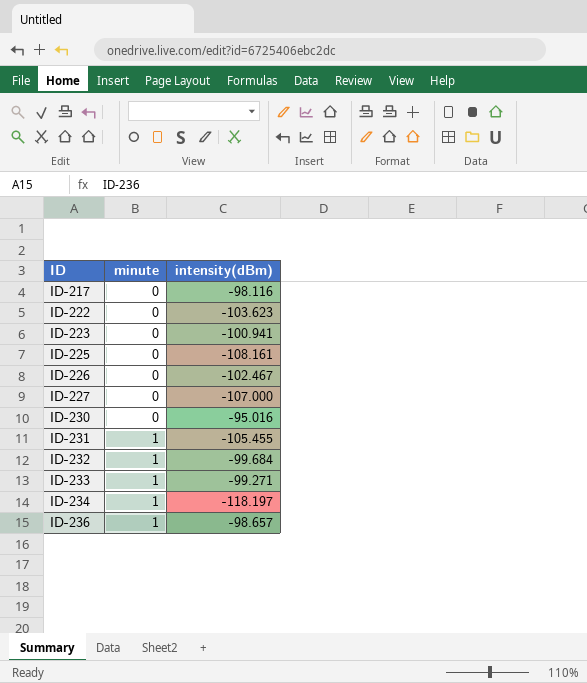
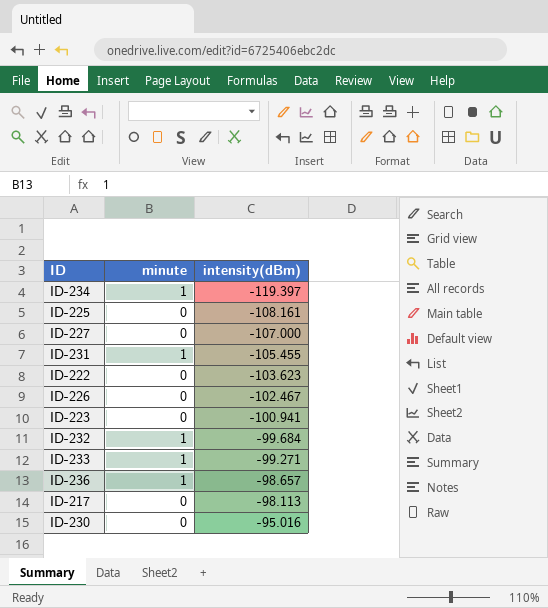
row order: ID ascending -> intensity(dBm) ascending
ID-234 | intensity(dBm): -118.197 -> -119.397
ID-217 | intensity(dBm): -98.116 -> -98.113

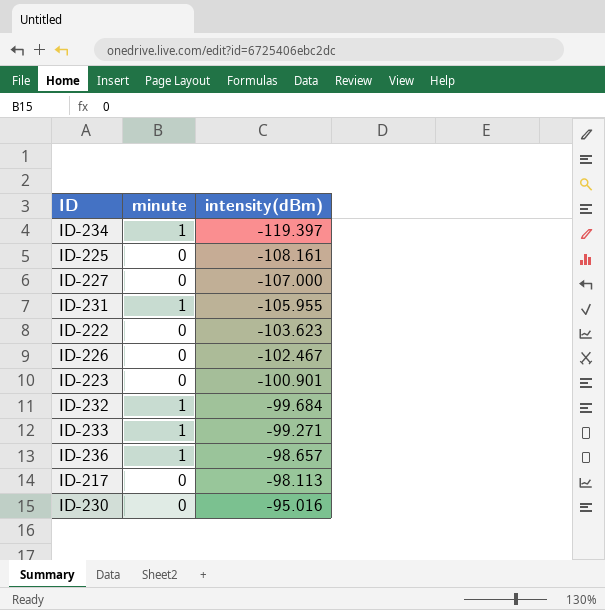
ID-231 | intensity(dBm): -105.455 -> -105.955
ID-223 | intensity(dBm): -100.941 -> -100.901

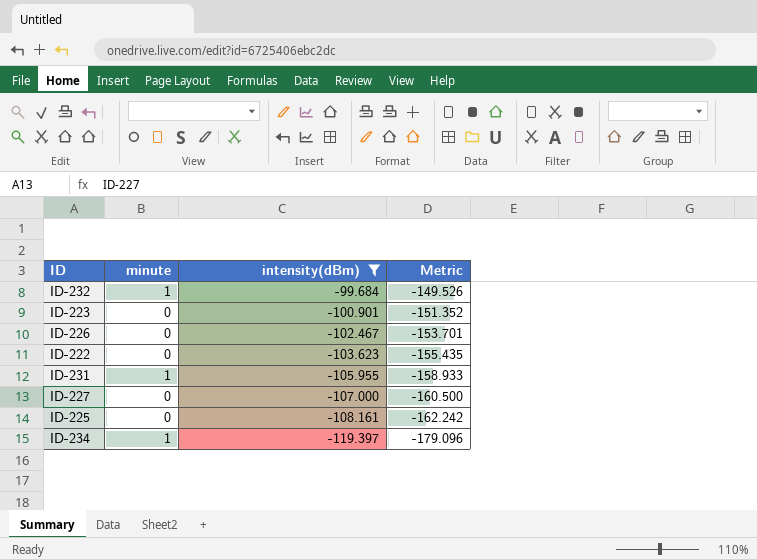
filter: none -> intensity(dBm) <= -99.684
row order: intensity(dBm) ascending -> intensity(dBm) descending
column Metric | formula: none -> [intensity(dBm)] * 1.5

